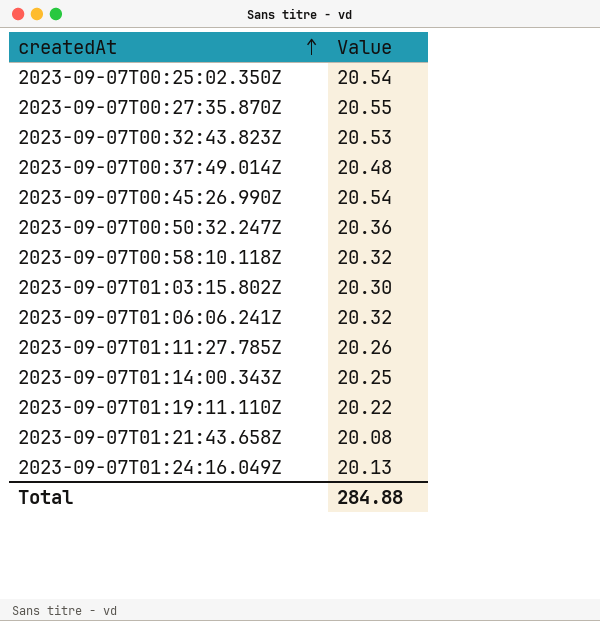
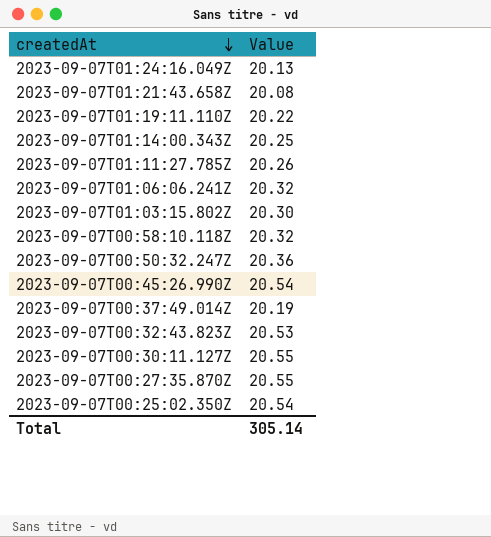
row order: createdAt ascending -> createdAt descending
2023-09-07T00:37:49.014Z | Value: 20.48 -> 20.19
row 2023-09-07T00:30:11.127Z: none -> 20.55
Total | Value: 284.88 -> 305.14

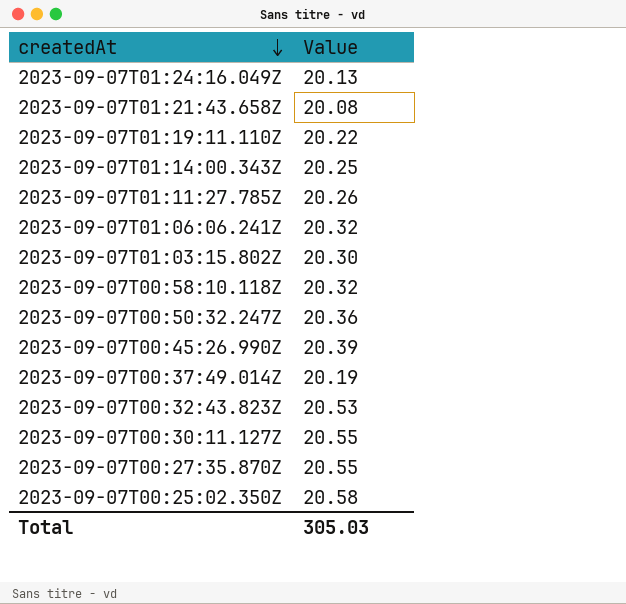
2023-09-07T00:45:26.990Z | Value: 20.54 -> 20.39
2023-09-07T00:25:02.350Z | Value: 20.54 -> 20.58
Total | Value: 305.14 -> 305.03

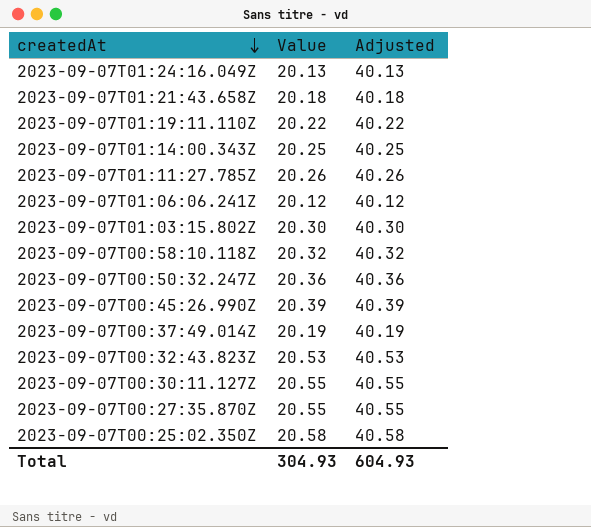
column Adjusted | formula: none -> [Value] + 20
2023-09-07T01:21:43.658Z | Value: 20.08 -> 20.18
2023-09-07T01:06:06.241Z | Value: 20.32 -> 20.12
Total | Value: 305.03 -> 304.93

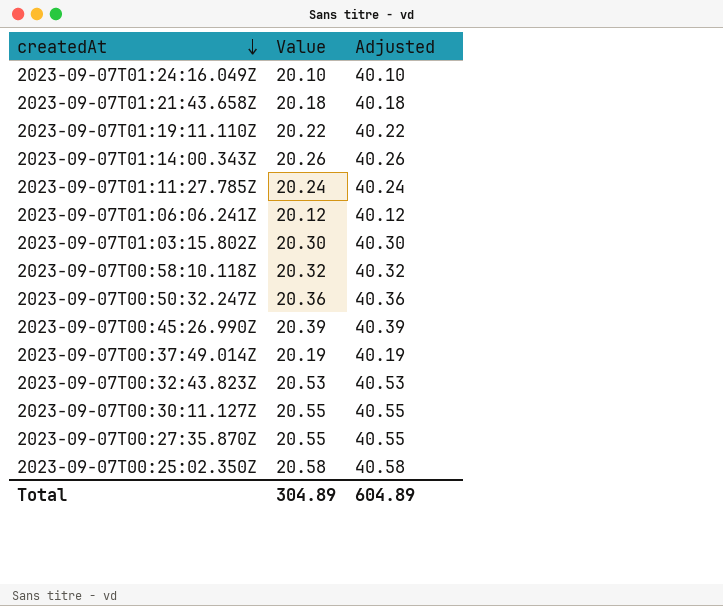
2023-09-07T01:24:16.049Z | Value: 20.13 -> 20.10
2023-09-07T01:24:16.049Z | Adjusted: 40.13 -> 40.10
2023-09-07T01:14:00.343Z | Value: 20.25 -> 20.26
2023-09-07T01:14:00.343Z | Adjusted: 40.25 -> 40.26
2023-09-07T01:11:27.785Z | Value: 20.26 -> 20.24
2023-09-07T01:11:27.785Z | Adjusted: 40.26 -> 40.24
Total | Value: 304.93 -> 304.89
Total | Adjusted: 604.93 -> 604.89

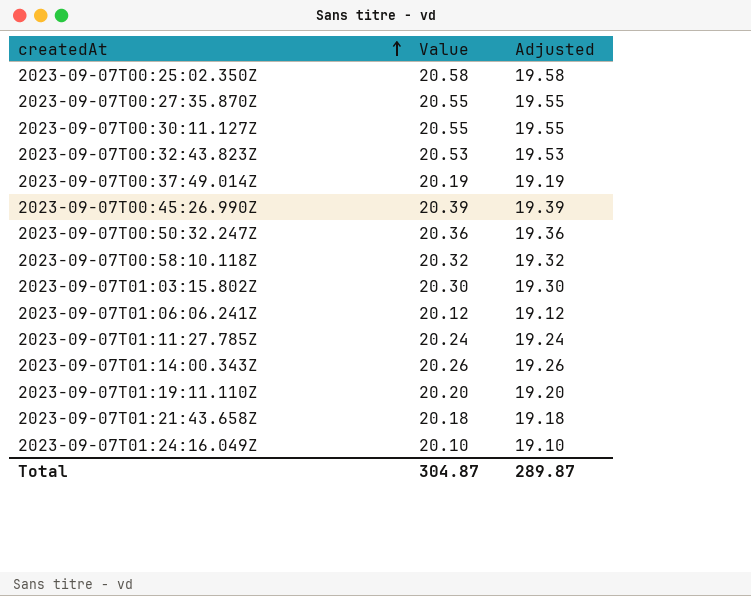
row order: createdAt descending -> createdAt ascending
column Adjusted | formula: [Value] + 20 -> [Value] - 1
2023-09-07T01:19:11.110Z | Value: 20.22 -> 20.20
Total | Value: 304.89 -> 304.87
Total | Adjusted: 604.89 -> 289.87

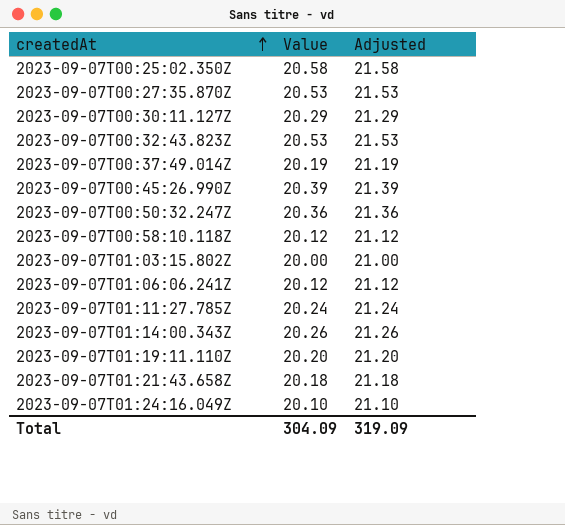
column Adjusted | formula: [Value] - 1 -> [Value] + 1
2023-09-07T00:27:35.870Z | Value: 20.55 -> 20.53
2023-09-07T00:30:11.127Z | Value: 20.55 -> 20.29
2023-09-07T00:58:10.118Z | Value: 20.32 -> 20.12
2023-09-07T01:03:15.802Z | Value: 20.30 -> 20.00
Total | Value: 304.87 -> 304.09
Total | Adjusted: 289.87 -> 319.09

